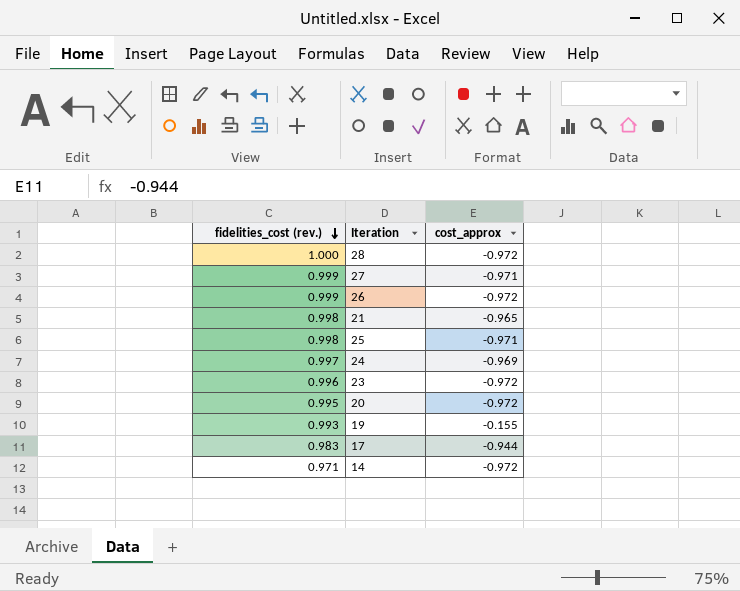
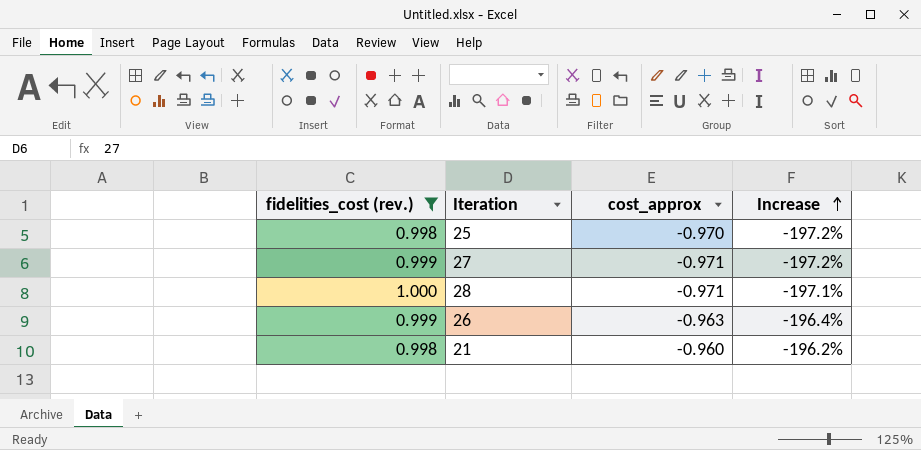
filter: none -> fidelities_cost (rev.) >= 0.998
row order: fidelities_cost (rev.) descending -> Increase ascending
column Increase | formula: none -> ([cost_approx] - [fidelities_cost (rev.)]) / [fidelities_cost (rev.)]
25 | cost_approx: -0.971 -> -0.970
28 | cost_approx: -0.972 -> -0.971
26 | cost_approx: -0.972 -> -0.963
21 | cost_approx: -0.965 -> -0.960

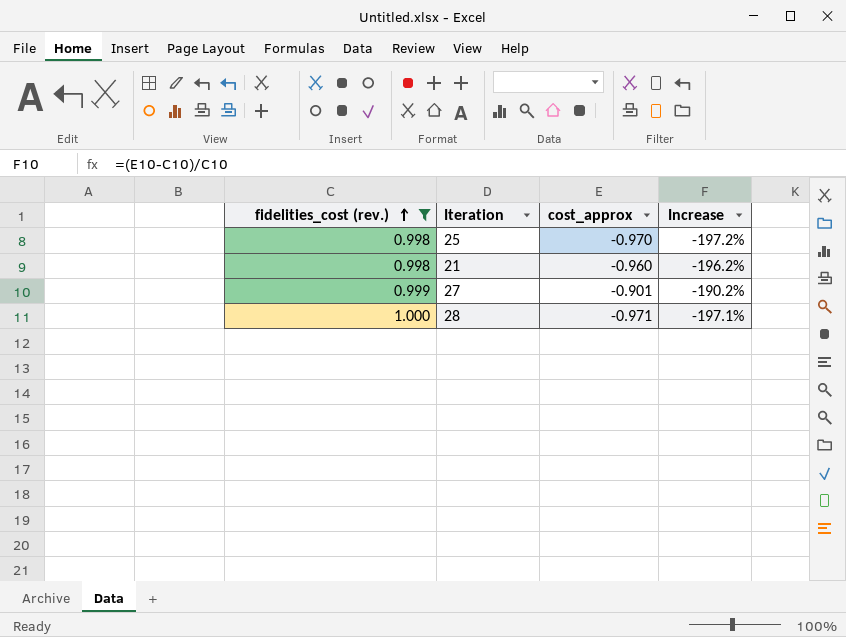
row order: Increase ascending -> fidelities_cost (rev.) ascending
row 26: 0.999 | -0.963 | -196.4% -> none
27 | cost_approx: -0.971 -> -0.901
27 | Increase: -197.2% -> -190.2%

